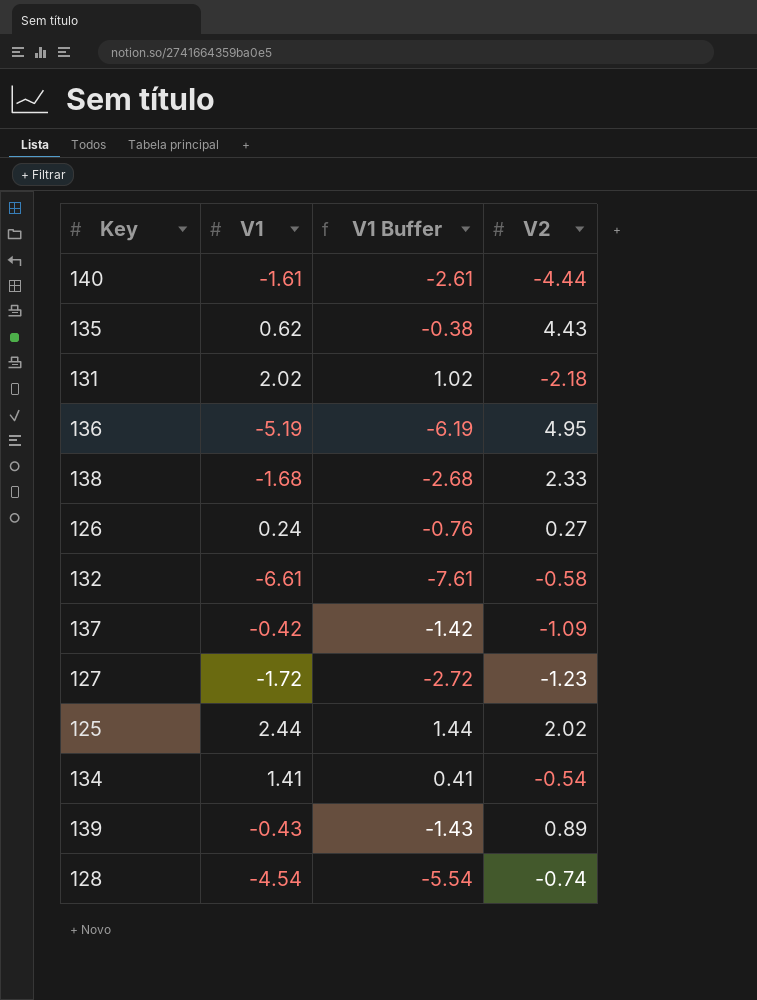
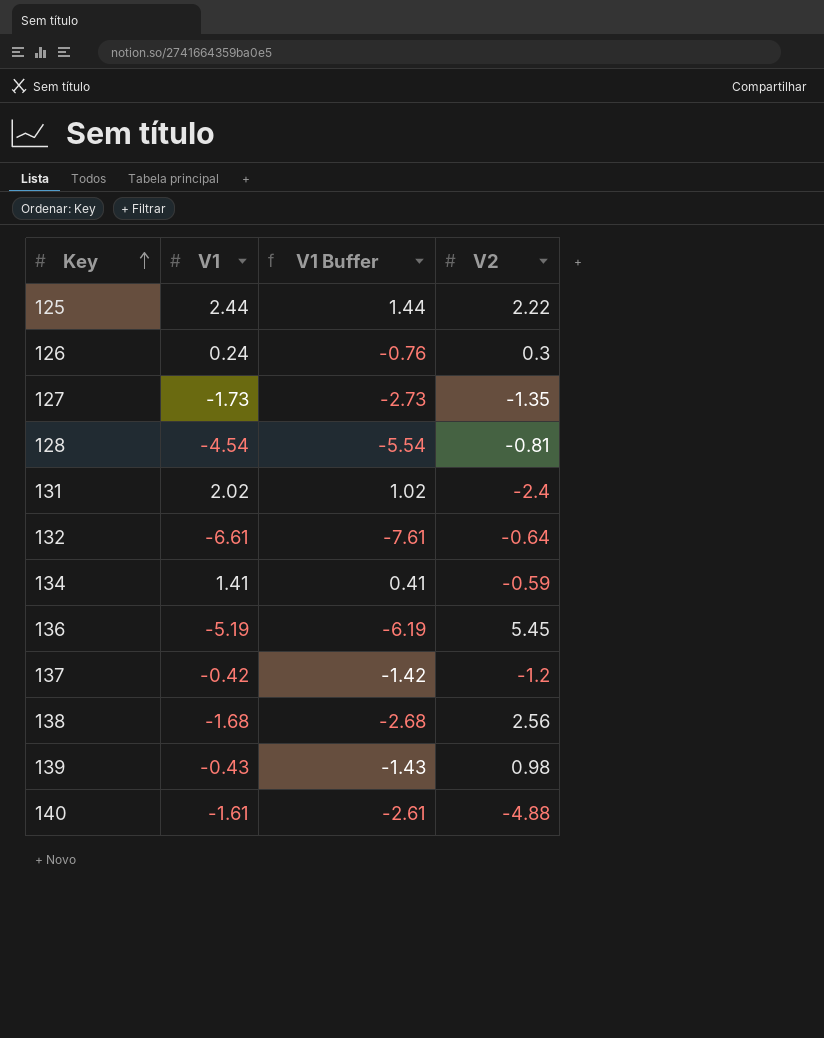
row order: none -> Key ascending
row 135: 0.62 | -0.38 | 4.43 -> none
125 | V2: 2.02 -> 2.22
126 | V2: 0.27 -> 0.3
127 | V1: -1.72 -> -1.73
127 | V1 Buffer: -2.72 -> -2.73
127 | V2: -1.23 -> -1.35
128 | V2: -0.74 -> -0.81
131 | V2: -2.18 -> -2.4
132 | V2: -0.58 -> -0.64
134 | V2: -0.54 -> -0.59
136 | V2: 4.95 -> 5.45
137 | V2: -1.09 -> -1.2
138 | V2: 2.33 -> 2.56
139 | V2: 0.89 -> 0.98
140 | V2: -4.44 -> -4.88

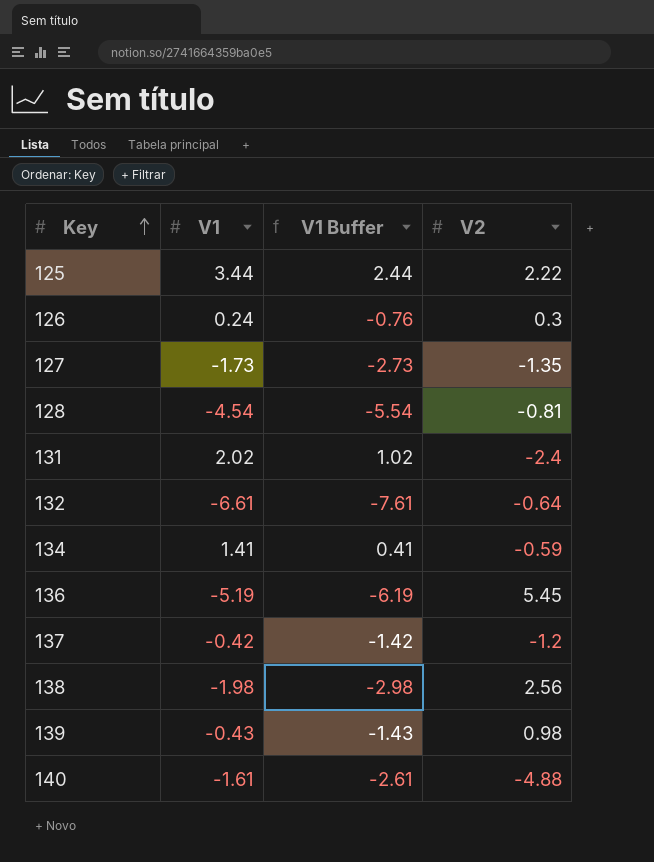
125 | V1: 2.44 -> 3.44
125 | V1 Buffer: 1.44 -> 2.44
138 | V1: -1.68 -> -1.98
138 | V1 Buffer: -2.68 -> -2.98

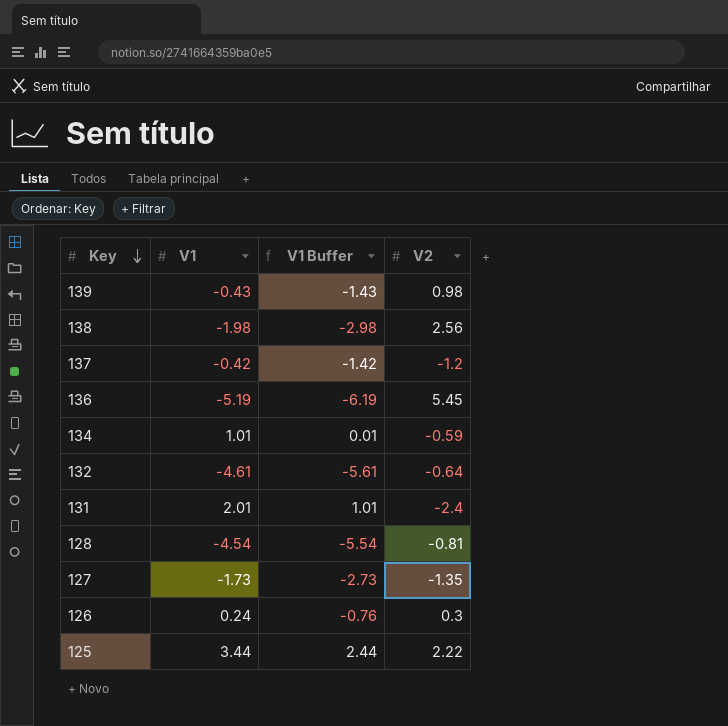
row order: Key ascending -> Key descending
row 140: -1.61 | -2.61 | -4.88 -> none
134 | V1: 1.41 -> 1.01
134 | V1 Buffer: 0.41 -> 0.01
132 | V1: -6.61 -> -4.61
132 | V1 Buffer: -7.61 -> -5.61
131 | V1: 2.02 -> 2.01
131 | V1 Buffer: 1.02 -> 1.01

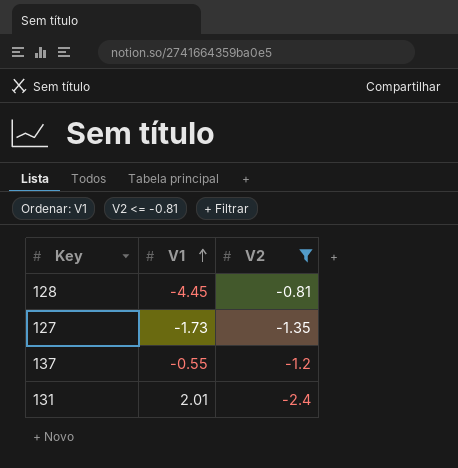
filter: none -> V2 <= -0.81
row order: Key descending -> V1 ascending
column V1 Buffer | formula: [V1] - 1 -> none
128 | V1: -4.54 -> -4.45
137 | V1: -0.42 -> -0.55

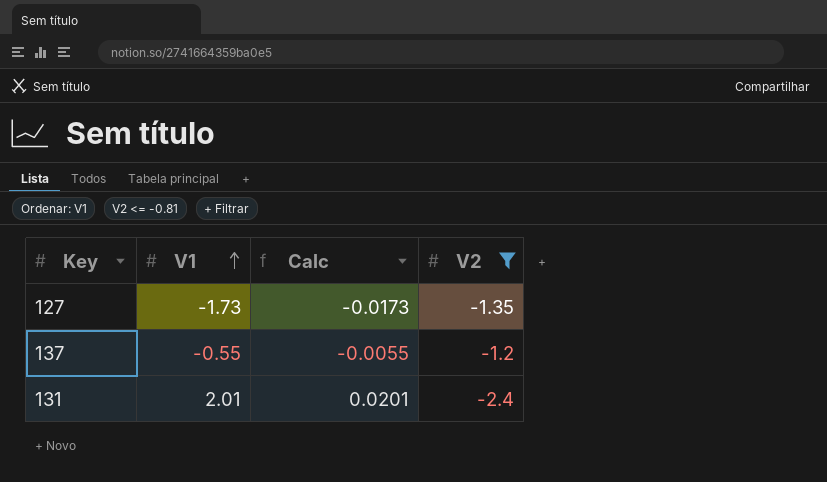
column Calc | formula: none -> [V1] * 0.01
row 128: -4.45 | -0.81 -> none

